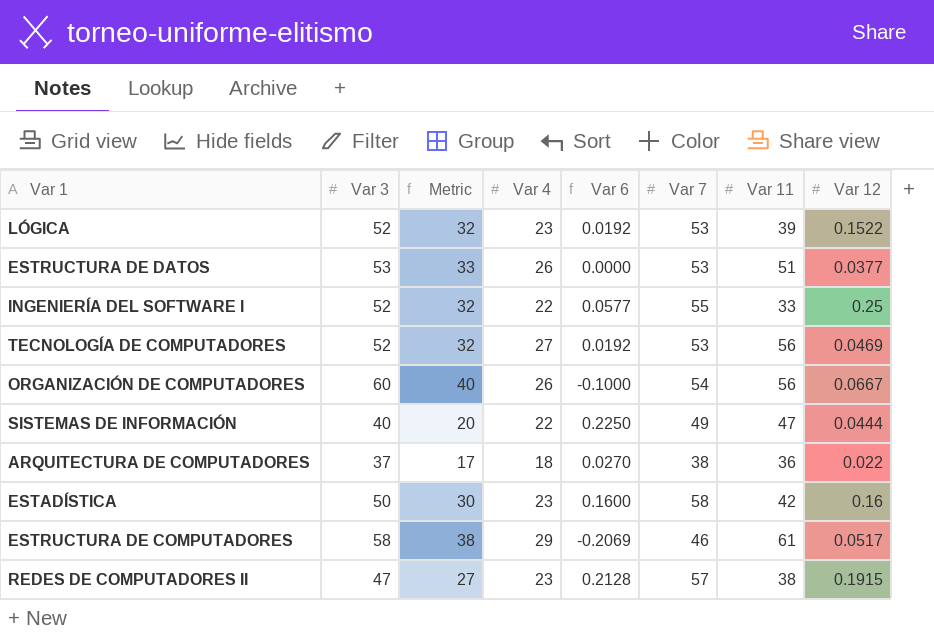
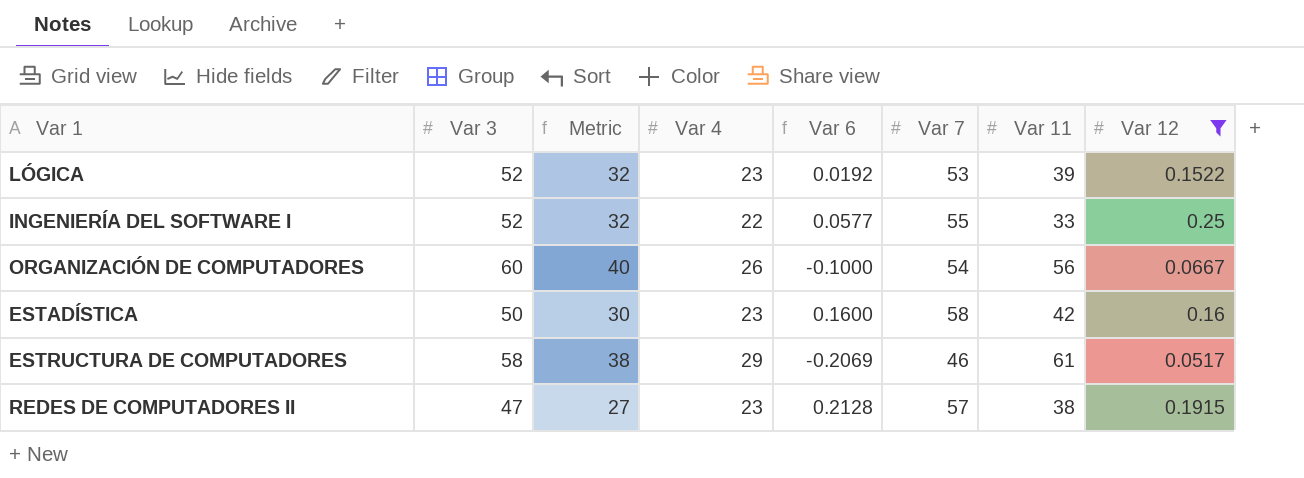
filter: none -> Var 12 >= 0.0517

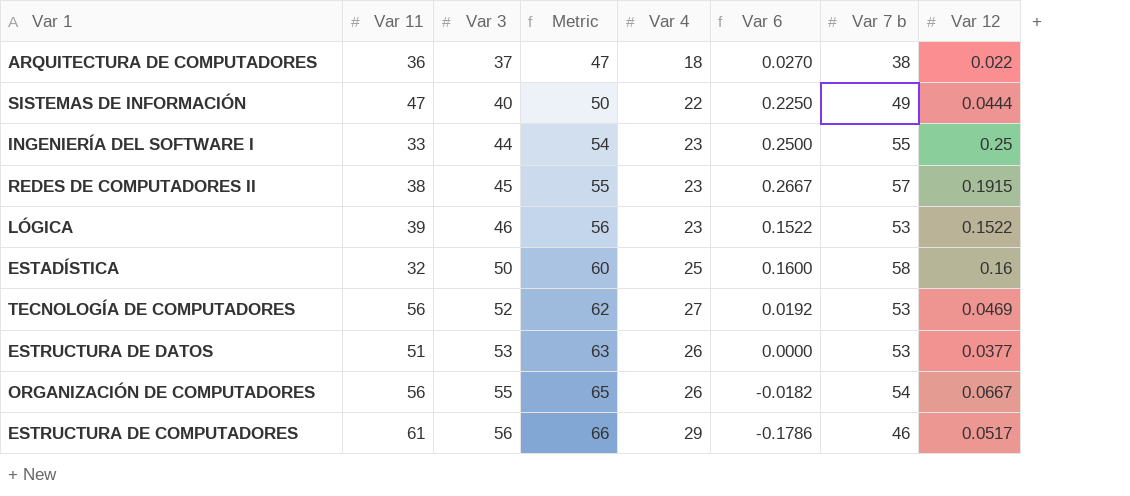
filter: Var 12 >= 0.0517 -> none
row order: none -> Var 3 ascending
column Var 11 | position: 7 -> 2
column Metric | formula: [Var 3] - 20 -> [Var 3] + 10
column name: Var 7 -> Var 7 b
INGENIERÍA DEL SOFTWARE I | Var 3: 52 -> 44
INGENIERÍA DEL SOFTWARE I | Var 4: 22 -> 23
INGENIERÍA DEL SOFTWARE I | Var 6: 0.0577 -> 0.2500
REDES DE COMPUTADORES II | Var 3: 47 -> 45
REDES DE COMPUTADORES II | Var 6: 0.2128 -> 0.2667
LÓGICA | Var 3: 52 -> 46
LÓGICA | Var 6: 0.0192 -> 0.1522
ESTADÍSTICA | Var 11: 42 -> 32
ESTADÍSTICA | Var 4: 23 -> 25
ORGANIZACIÓN DE COMPUTADORES | Var 3: 60 -> 55
ORGANIZACIÓN DE COMPUTADORES | Var 6: -0.1000 -> -0.0182
ESTRUCTURA DE COMPUTADORES | Var 3: 58 -> 56
ESTRUCTURA DE COMPUTADORES | Var 6: -0.2069 -> -0.1786

